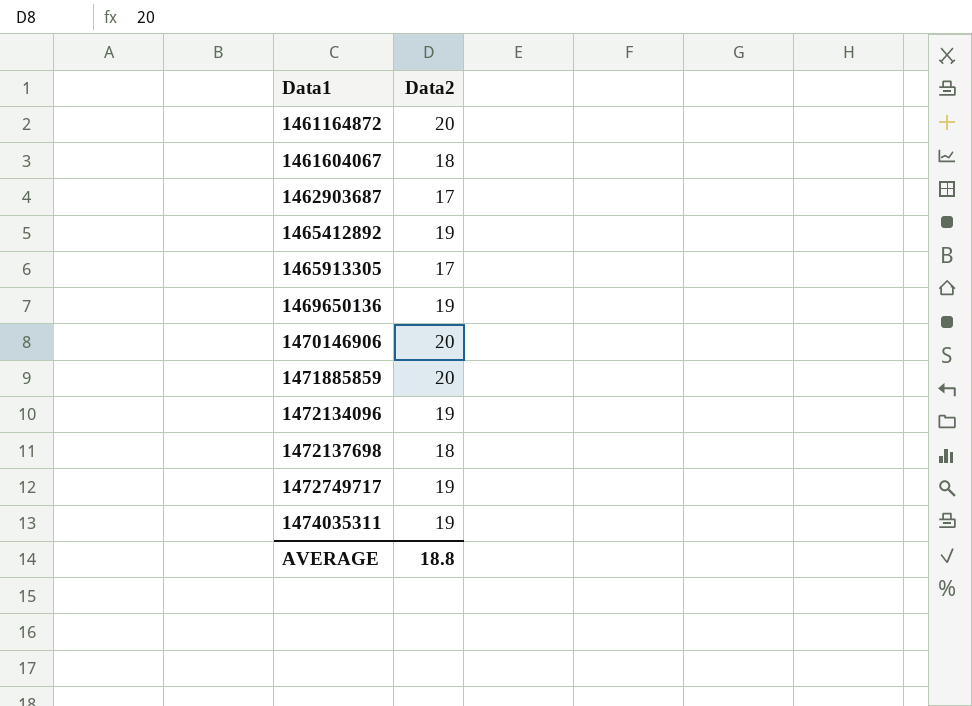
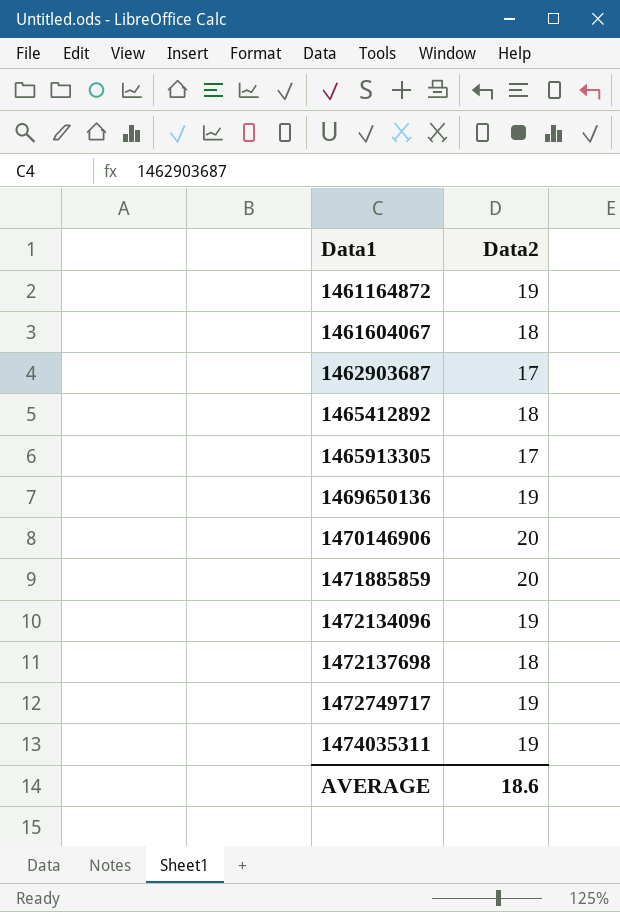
1461164872 | Data2: 20 -> 19
1465412892 | Data2: 19 -> 18
AVERAGE | Data2: 18.8 -> 18.6

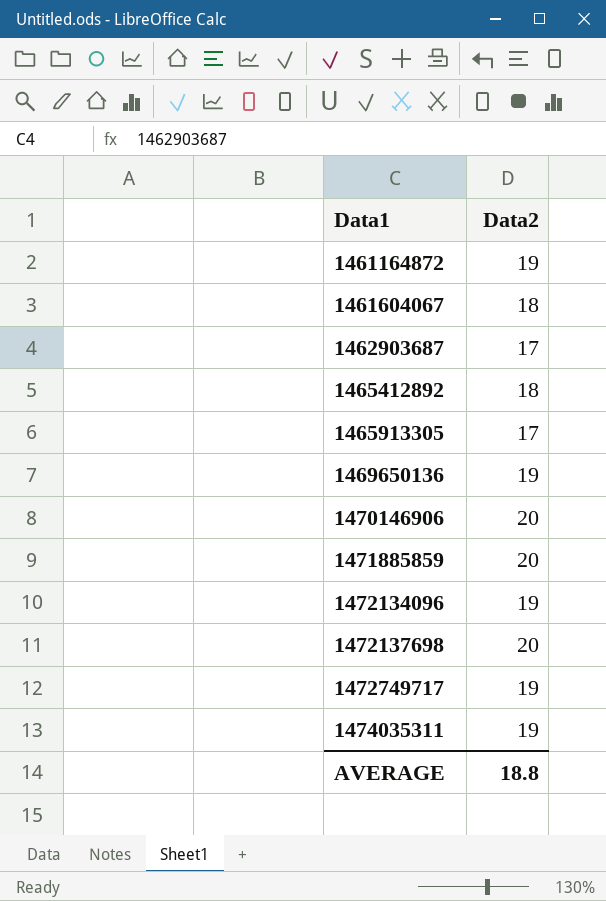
1472137698 | Data2: 18 -> 20
AVERAGE | Data2: 18.6 -> 18.8

